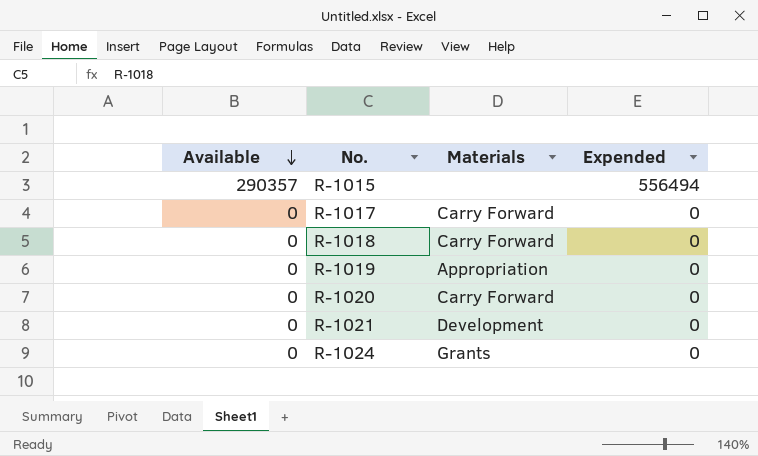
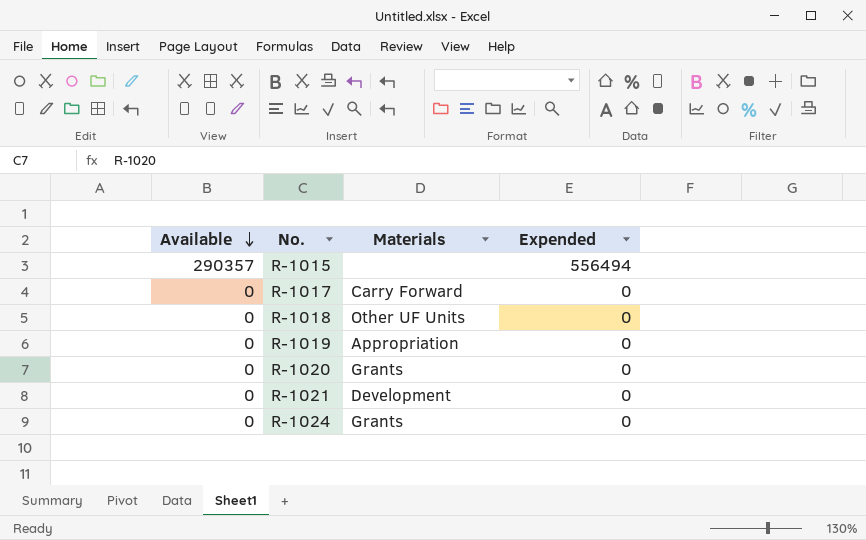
R-1018 | Materials: Carry Forward -> Other UF Units
R-1020 | Materials: Carry Forward -> Grants

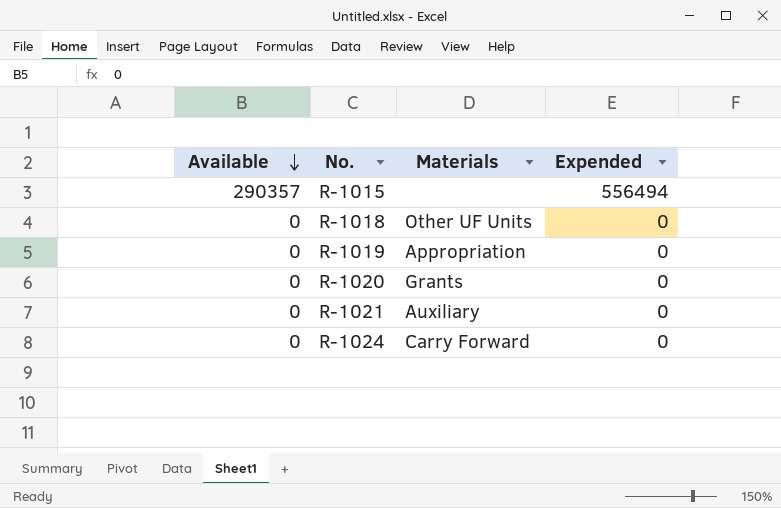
row R-1017: 0 | Carry Forward | 0 -> none
R-1021 | Materials: Development -> Auxiliary
R-1024 | Materials: Grants -> Carry Forward

